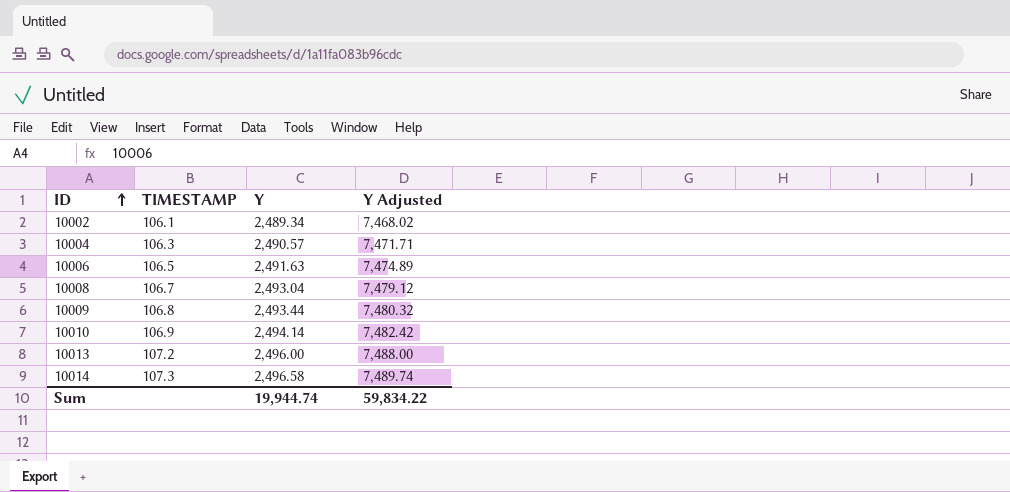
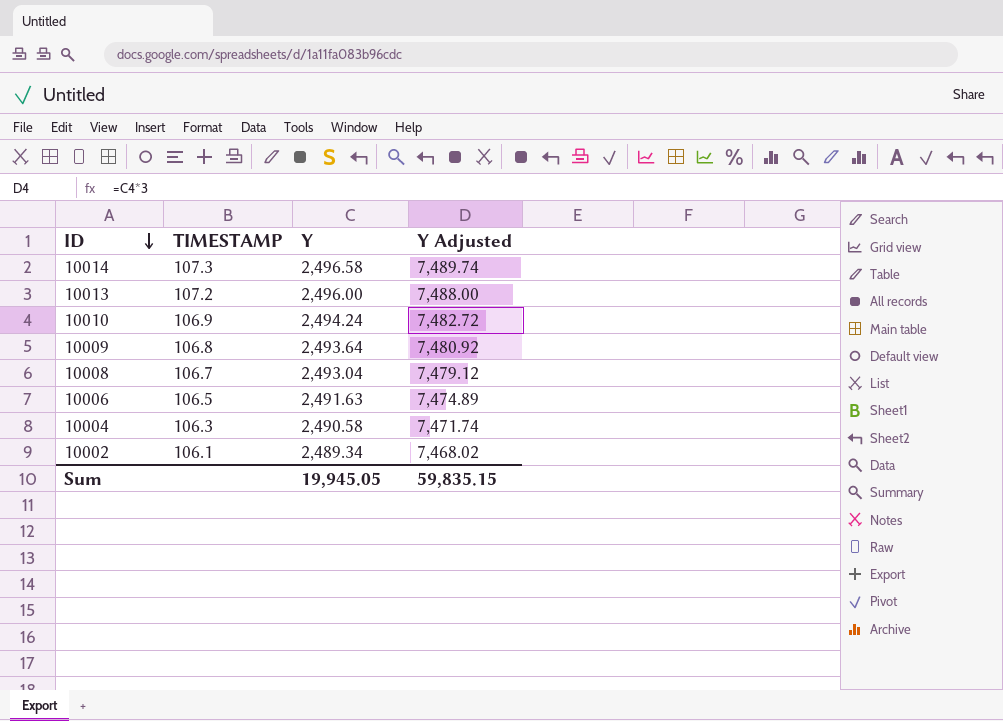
row order: ID ascending -> ID descending
10010 | Y: 2,494.14 -> 2,494.24
10010 | Y Adjusted: 7,482.42 -> 7,482.72
10009 | Y: 2,493.44 -> 2,493.64
10009 | Y Adjusted: 7,480.32 -> 7,480.92
10004 | Y: 2,490.57 -> 2,490.58
10004 | Y Adjusted: 7,471.71 -> 7,471.74
Sum | Y: 19,944.74 -> 19,945.05
Sum | Y Adjusted: 59,834.22 -> 59,835.15

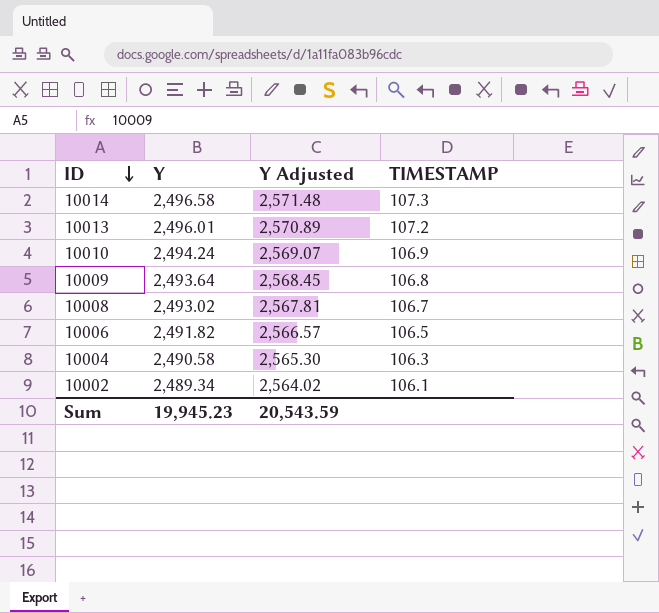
column Y Adjusted | formula: [Y] * 3 -> [Y] * 1.03
column TIMESTAMP | position: 2 -> 4
10013 | Y: 2,496.00 -> 2,496.01
10008 | Y: 2,493.04 -> 2,493.02
10006 | Y: 2,491.63 -> 2,491.82
Sum | Y: 19,945.05 -> 19,945.23
Sum | Y Adjusted: 59,835.15 -> 20,543.59

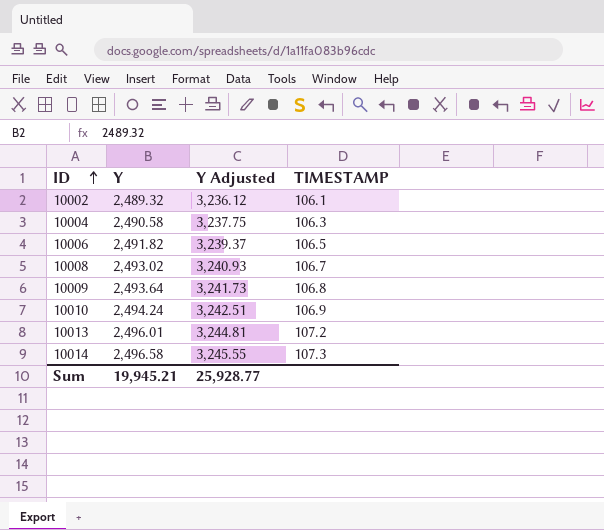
row order: ID descending -> ID ascending
column Y Adjusted | formula: [Y] * 1.03 -> [Y] * 1.3
10002 | Y: 2,489.34 -> 2,489.32
Sum | Y: 19,945.23 -> 19,945.21
Sum | Y Adjusted: 20,543.59 -> 25,928.77

